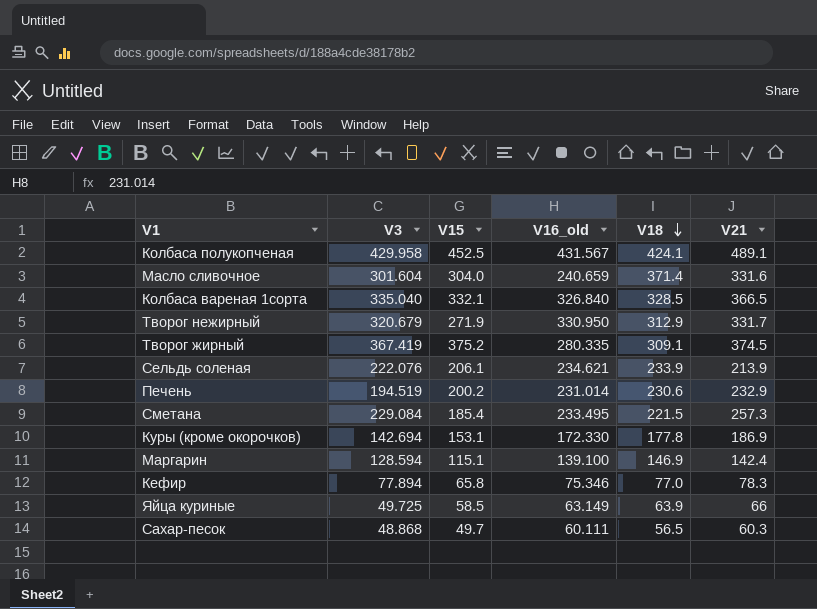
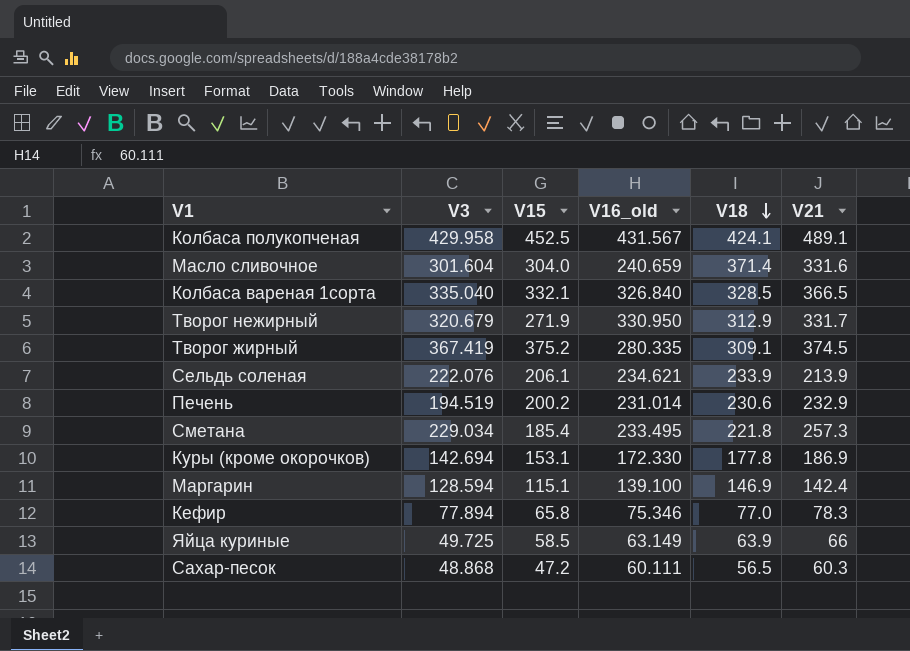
Сметана | V3: 229.084 -> 229.034
Сметана | V18: 221.5 -> 221.8
Сахар-песок | V15: 49.7 -> 47.2

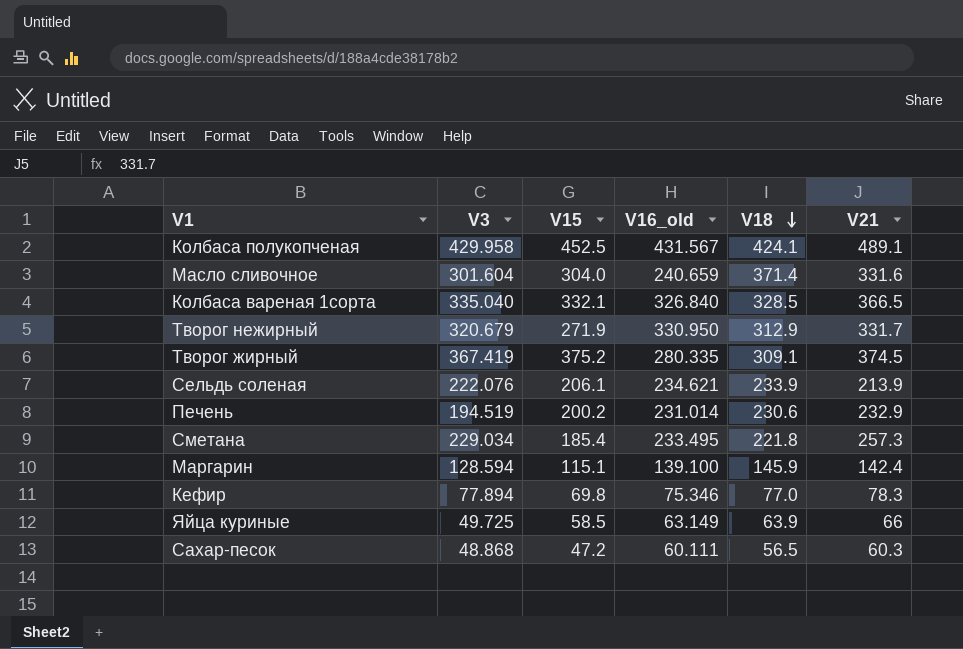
row Куры (кроме окорочков): 142.694 | 153.1 | 172.330 | 177.8 | 186.9 -> none
Маргарин | V18: 146.9 -> 145.9
Кефир | V15: 65.8 -> 69.8

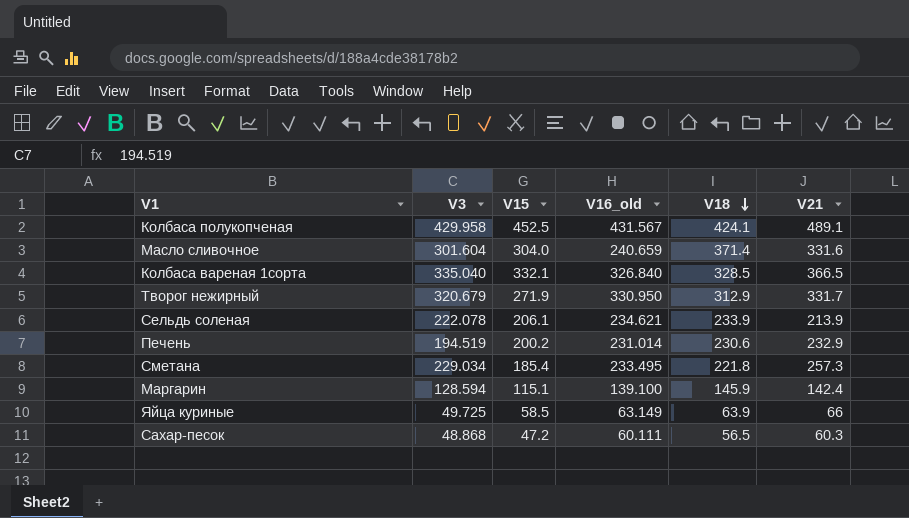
row Творог жирный: 367.419 | 375.2 | 280.335 | 309.1 | 374.5 -> none
row Кефир: 77.894 | 69.8 | 75.346 | 77.0 | 78.3 -> none
Сельдь соленая | V3: 222.076 -> 222.078

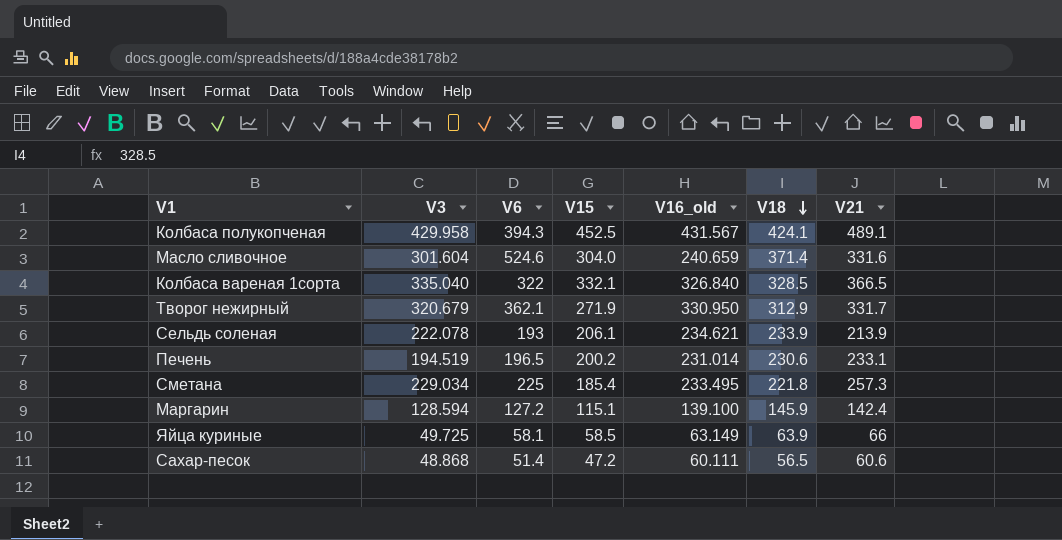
column V6 | position: none -> 3
Печень | V21: 232.9 -> 233.1
Сахар-песок | V21: 60.3 -> 60.6

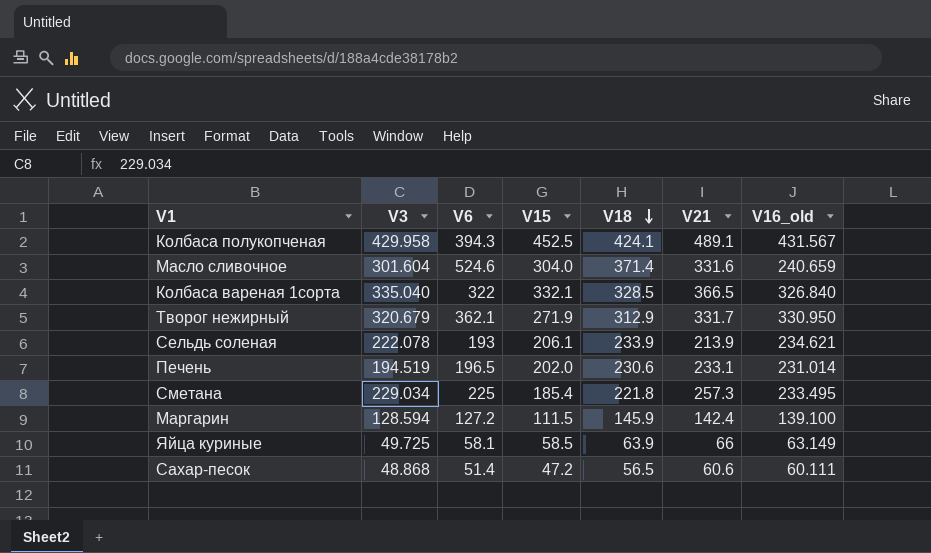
column V16_old | position: 5 -> 7
Печень | V15: 200.2 -> 202.0
Маргарин | V15: 115.1 -> 111.5

